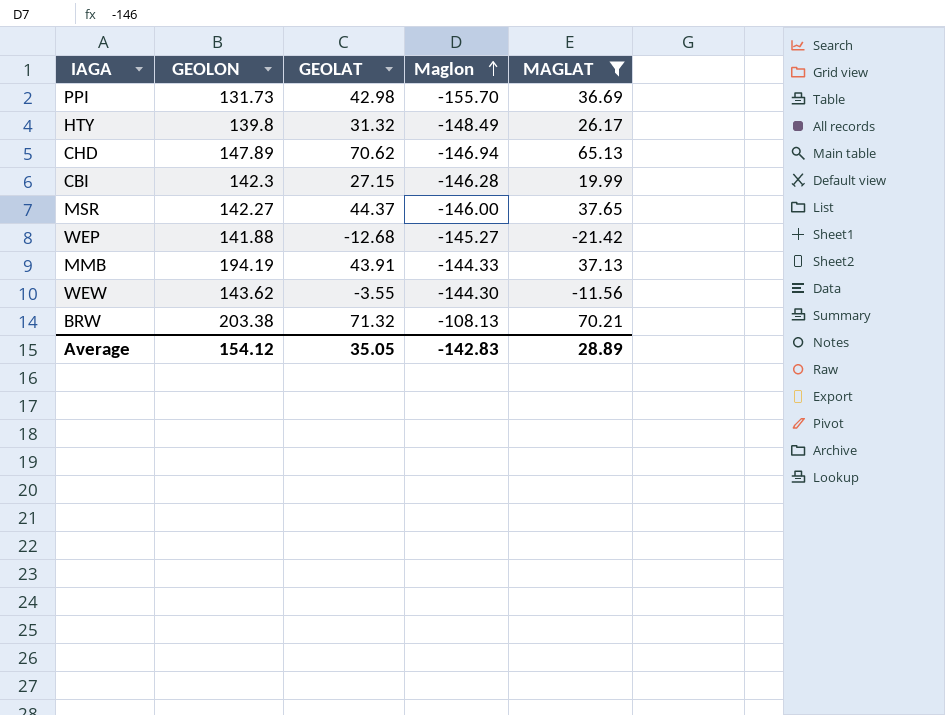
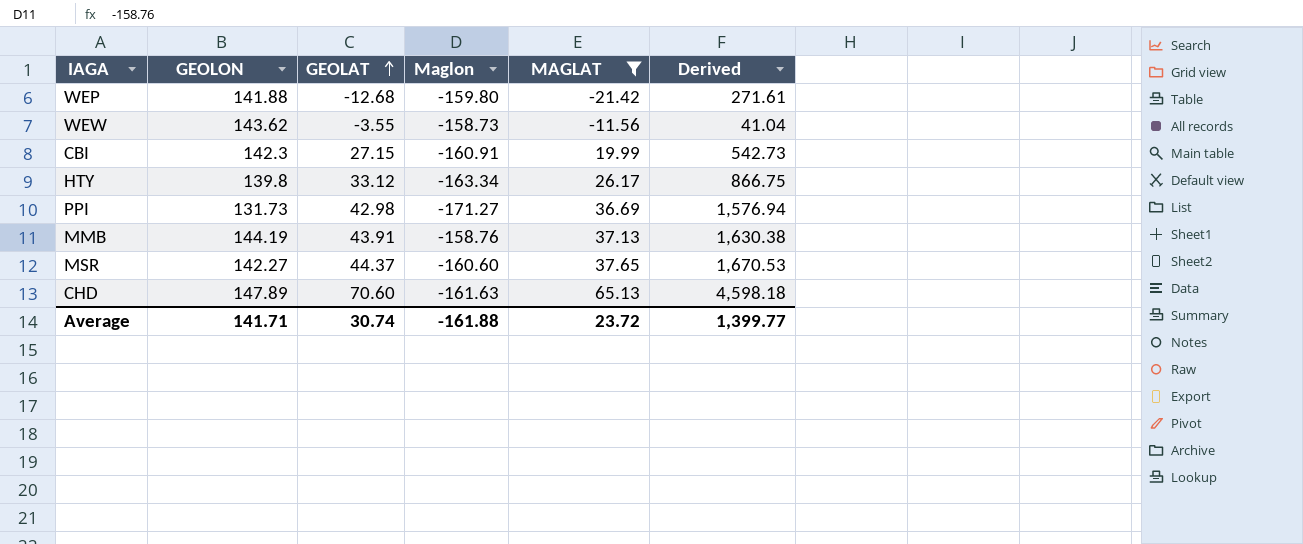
row order: Maglon ascending -> GEOLAT ascending
column Derived | formula: none -> [GEOLAT] * [MAGLAT]
row BRW: 203.38 | 71.32 | -108.13 | 70.21 -> none
WEP | Maglon: -145.27 -> -159.80
WEW | Maglon: -144.30 -> -158.73
CBI | Maglon: -146.28 -> -160.91
HTY | GEOLAT: 31.32 -> 33.12
HTY | Maglon: -148.49 -> -163.34
PPI | Maglon: -155.70 -> -171.27
MMB | GEOLON: 194.19 -> 144.19
MMB | Maglon: -144.33 -> -158.76
MSR | Maglon: -146.00 -> -160.60
CHD | GEOLAT: 70.62 -> 70.60
CHD | Maglon: -146.94 -> -161.63
Average | GEOLON: 154.12 -> 141.71
Average | GEOLAT: 35.05 -> 30.74
Average | Maglon: -142.83 -> -161.88
Average | MAGLAT: 28.89 -> 23.72

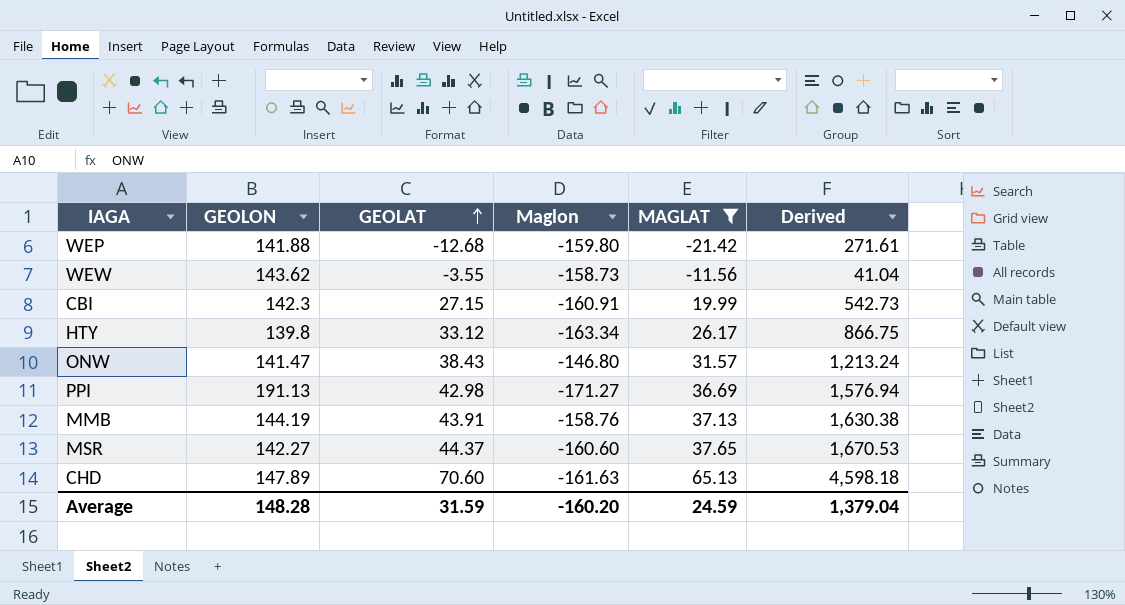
row ONW: none -> 141.47 | 38.43 | -146.80 | 31.57 | 1,213.24
PPI | GEOLON: 131.73 -> 191.13
Average | GEOLON: 141.71 -> 148.28
Average | GEOLAT: 30.74 -> 31.59
Average | Maglon: -161.88 -> -160.20
Average | MAGLAT: 23.72 -> 24.59
Average | Derived: 1,399.77 -> 1,379.04

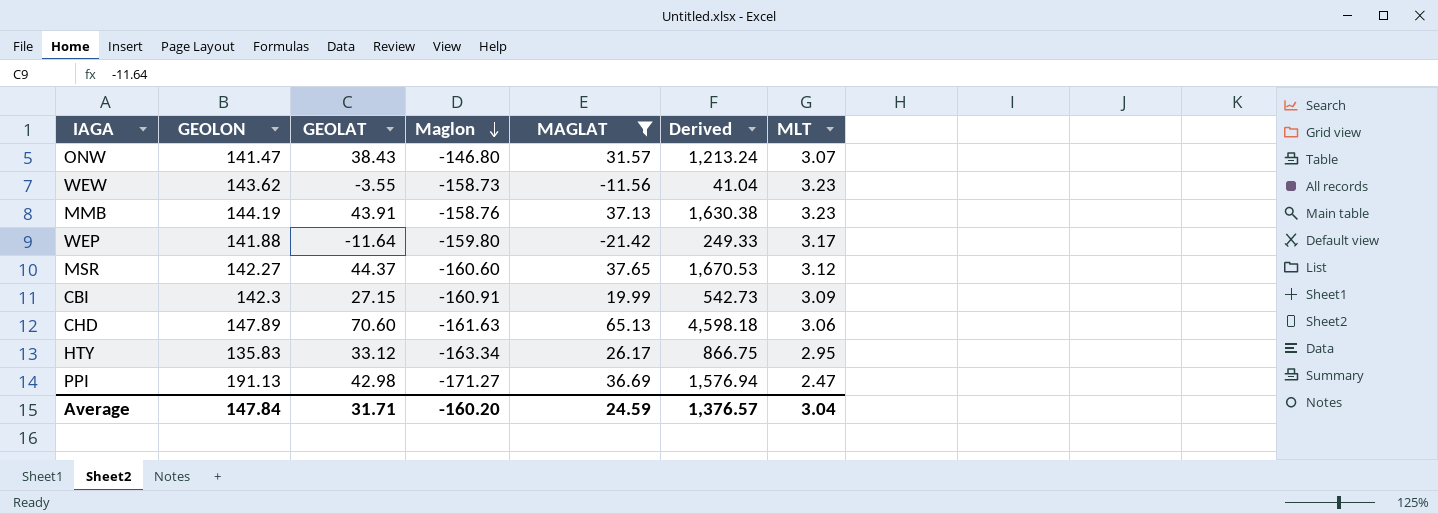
row order: GEOLAT ascending -> Maglon descending
column MLT | position: none -> 7
WEP | GEOLAT: -12.68 -> -11.64
WEP | Derived: 271.61 -> 249.33
HTY | GEOLON: 139.8 -> 135.83
Average | GEOLON: 148.28 -> 147.84
Average | GEOLAT: 31.59 -> 31.71
Average | Derived: 1,379.04 -> 1,376.57

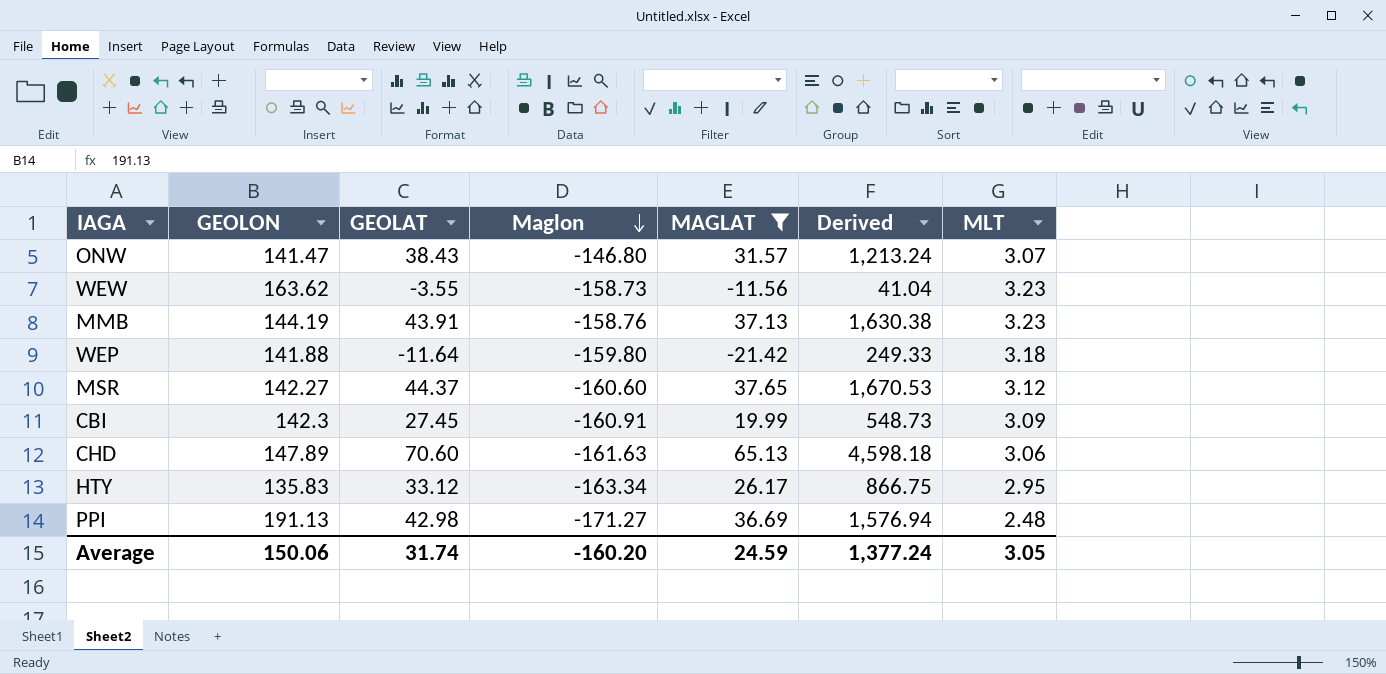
WEW | GEOLON: 143.62 -> 163.62
WEP | MLT: 3.17 -> 3.18
CBI | GEOLAT: 27.15 -> 27.45
CBI | Derived: 542.73 -> 548.73
PPI | MLT: 2.47 -> 2.48
Average | GEOLON: 147.84 -> 150.06
Average | GEOLAT: 31.71 -> 31.74
Average | Derived: 1,376.57 -> 1,377.24
Average | MLT: 3.04 -> 3.05

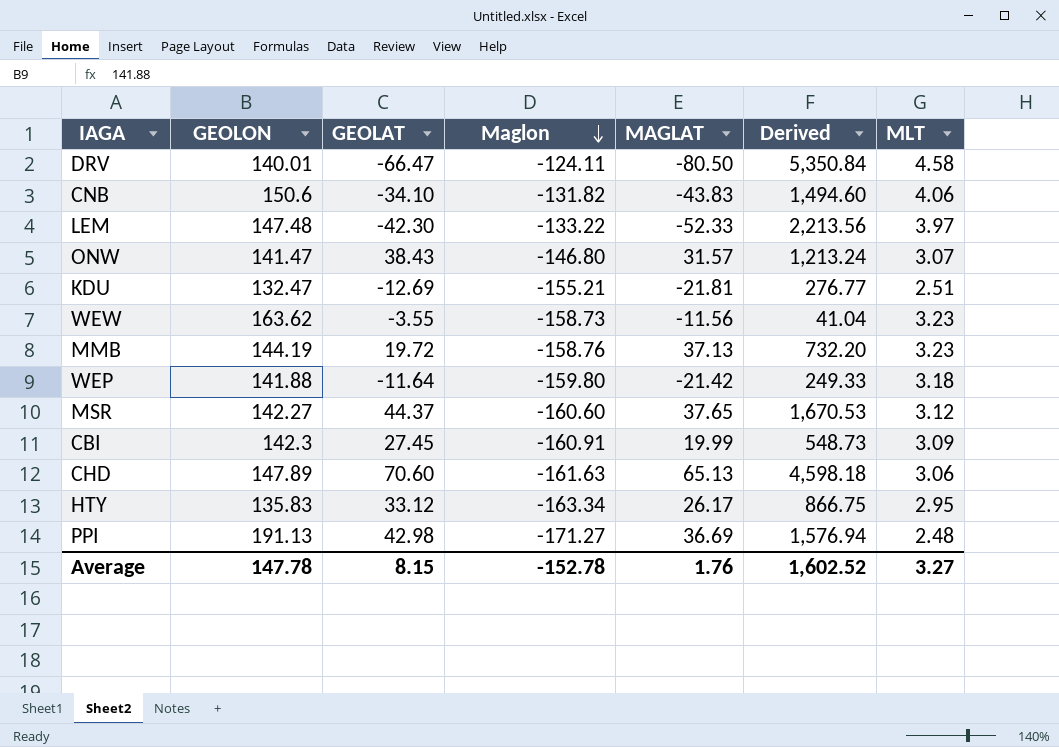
filter: MAGLAT >= -21.42 -> none
MMB | GEOLAT: 43.91 -> 19.72
MMB | Derived: 1,630.38 -> 732.20
Average | GEOLON: 150.06 -> 147.78
Average | GEOLAT: 31.74 -> 8.15
Average | Maglon: -160.20 -> -152.78
Average | MAGLAT: 24.59 -> 1.76
Average | Derived: 1,377.24 -> 1,602.52
Average | MLT: 3.05 -> 3.27

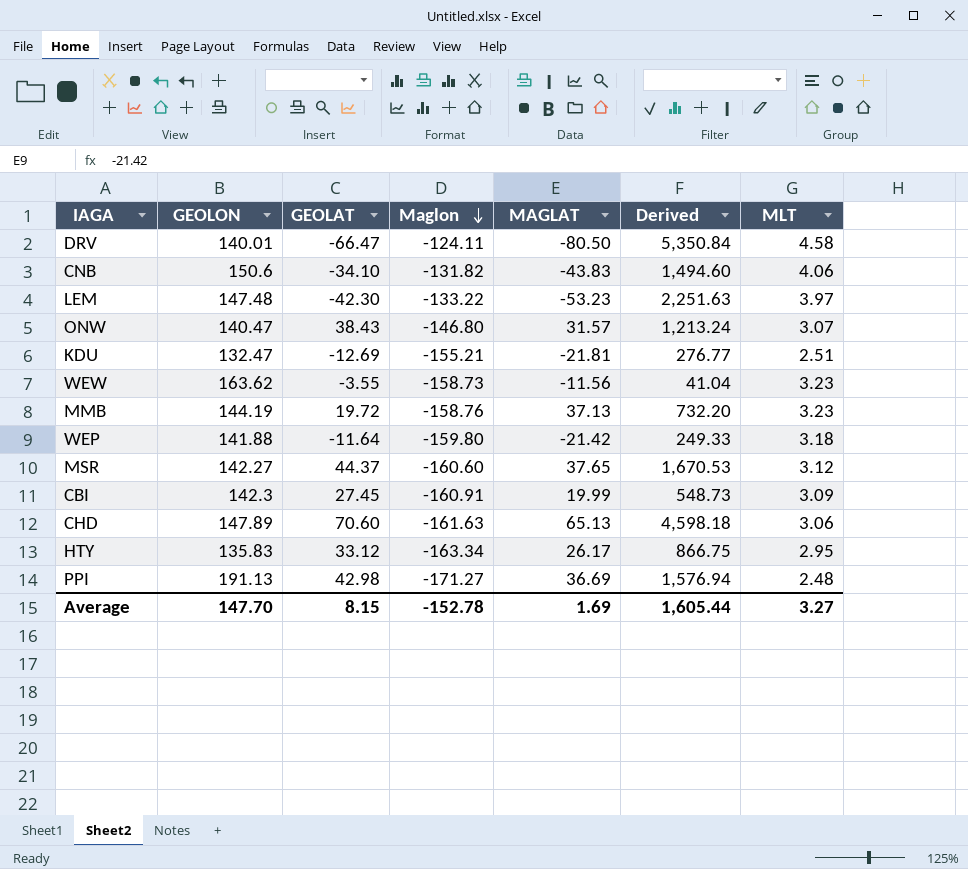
LEM | MAGLAT: -52.33 -> -53.23
LEM | Derived: 2,213.56 -> 2,251.63
ONW | GEOLON: 141.47 -> 140.47
Average | GEOLON: 147.78 -> 147.70
Average | MAGLAT: 1.76 -> 1.69
Average | Derived: 1,602.52 -> 1,605.44

